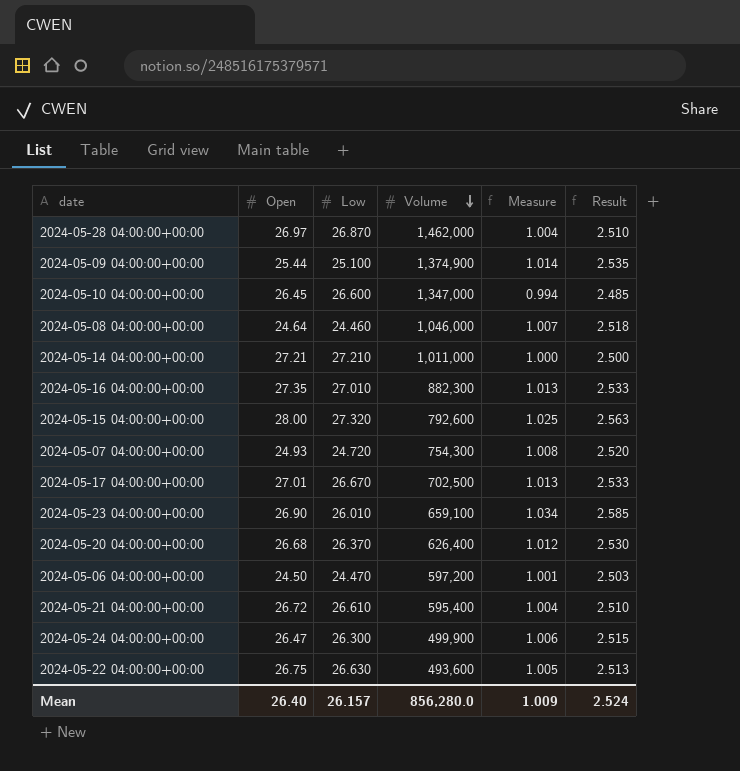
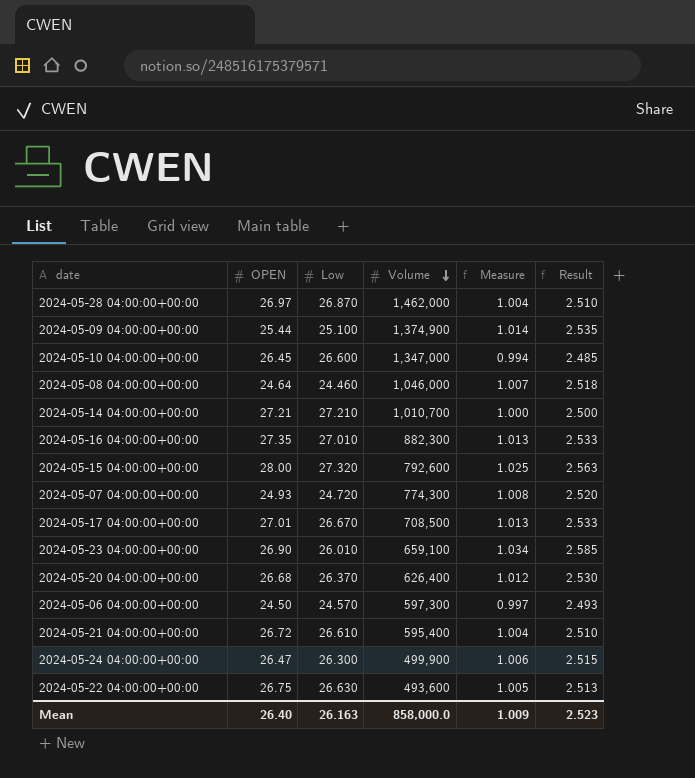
column name: Open -> OPEN
2024-05-14 04:00:00+00:00 | Volume: 1,011,000 -> 1,010,700
2024-05-07 04:00:00+00:00 | Volume: 754,300 -> 774,300
2024-05-17 04:00:00+00:00 | Volume: 702,500 -> 708,500
2024-05-06 04:00:00+00:00 | Low: 24.470 -> 24.570
2024-05-06 04:00:00+00:00 | Volume: 597,200 -> 597,300
2024-05-06 04:00:00+00:00 | Measure: 1.001 -> 0.997
2024-05-06 04:00:00+00:00 | Result: 2.503 -> 2.493
Mean | Low: 26.157 -> 26.163
Mean | Volume: 856,280.0 -> 858,000.0
Mean | Result: 2.524 -> 2.523

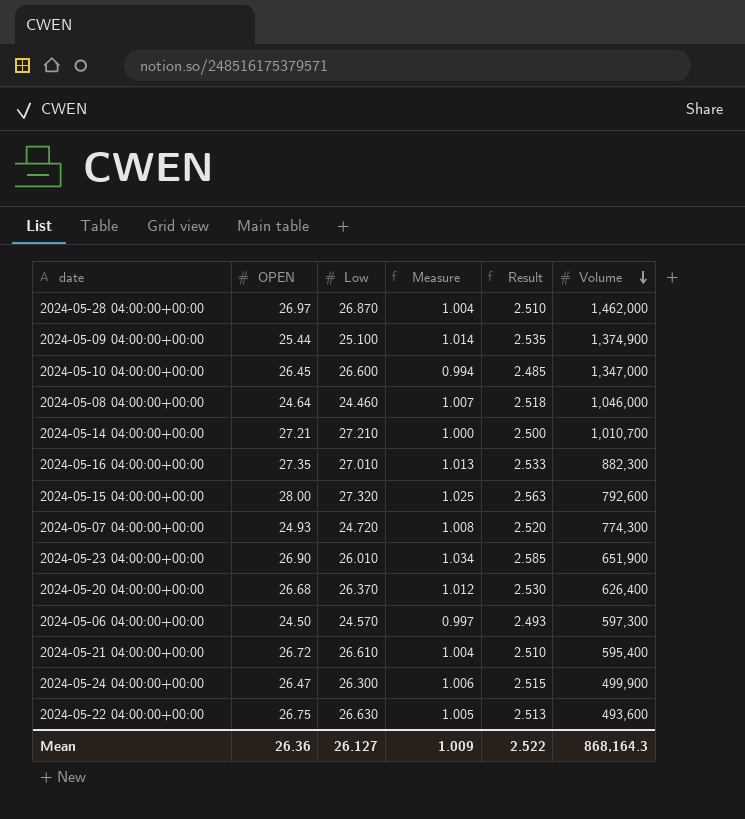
column Volume | position: 4 -> 6
row 2024-05-17 04:00:00+00:00: 27.01 | 26.670 | 708,500 | 1.013 | 2.533 -> none
2024-05-23 04:00:00+00:00 | Volume: 659,100 -> 651,900
Mean | OPEN: 26.40 -> 26.36
Mean | Low: 26.163 -> 26.127
Mean | Result: 2.523 -> 2.522
Mean | Volume: 858,000.0 -> 868,164.3

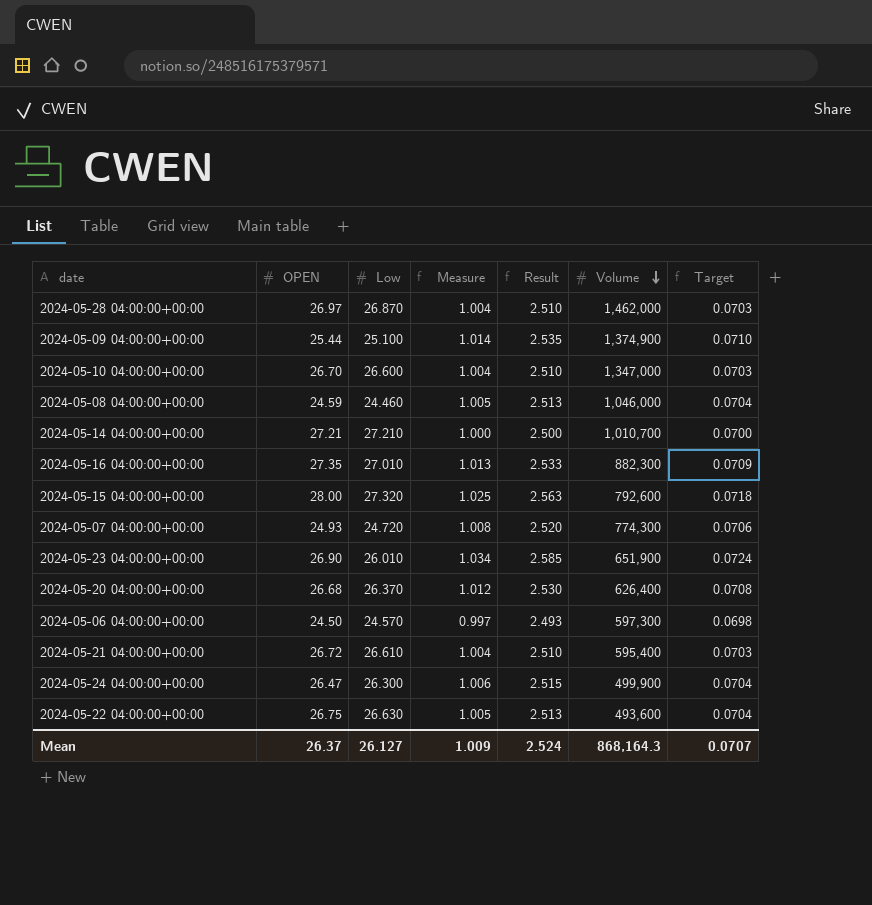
column Target | formula: none -> [Measure] * 0.07
2024-05-10 04:00:00+00:00 | OPEN: 26.45 -> 26.70
2024-05-10 04:00:00+00:00 | Measure: 0.994 -> 1.004
2024-05-10 04:00:00+00:00 | Result: 2.485 -> 2.510
2024-05-08 04:00:00+00:00 | OPEN: 24.64 -> 24.59
2024-05-08 04:00:00+00:00 | Measure: 1.007 -> 1.005
2024-05-08 04:00:00+00:00 | Result: 2.518 -> 2.513
Mean | OPEN: 26.36 -> 26.37
Mean | Result: 2.522 -> 2.524

